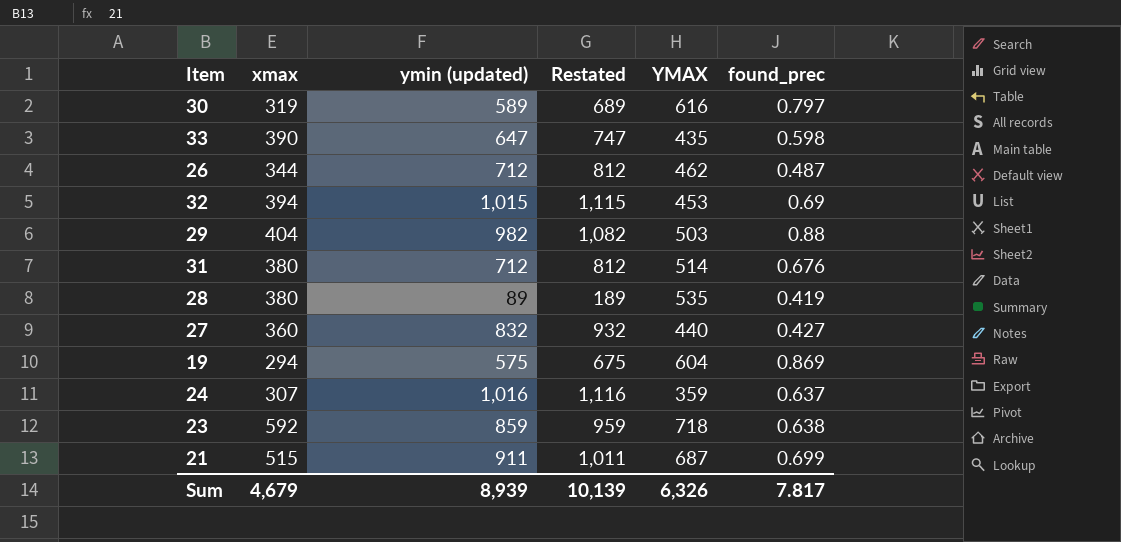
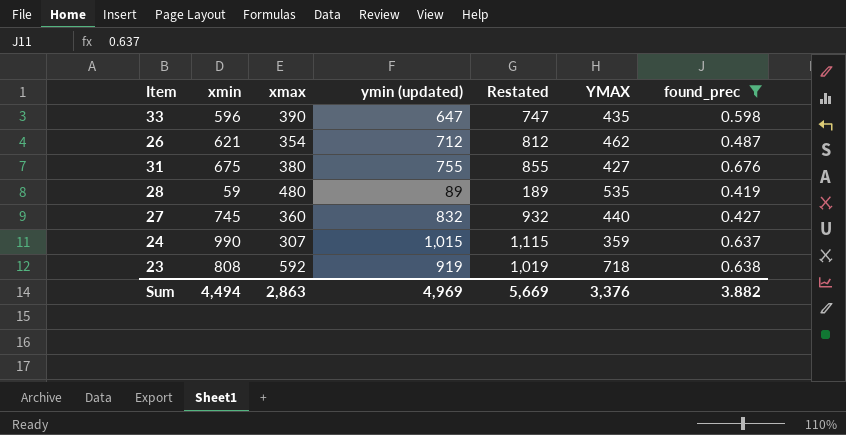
filter: none -> found_prec <= 0.676
column xmin | position: none -> 2
26 | xmax: 344 -> 354
31 | ymin (updated): 712 -> 755
31 | Restated: 812 -> 855
31 | YMAX: 514 -> 427
28 | xmax: 380 -> 480
24 | ymin (updated): 1,016 -> 1,015
24 | Restated: 1,116 -> 1,115
23 | ymin (updated): 859 -> 919
23 | Restated: 959 -> 1,019
Sum | xmax: 4,679 -> 2,863
Sum | ymin (updated): 8,939 -> 4,969
Sum | Restated: 10,139 -> 5,669
Sum | YMAX: 6,326 -> 3,376
Sum | found_prec: 7.817 -> 3.882

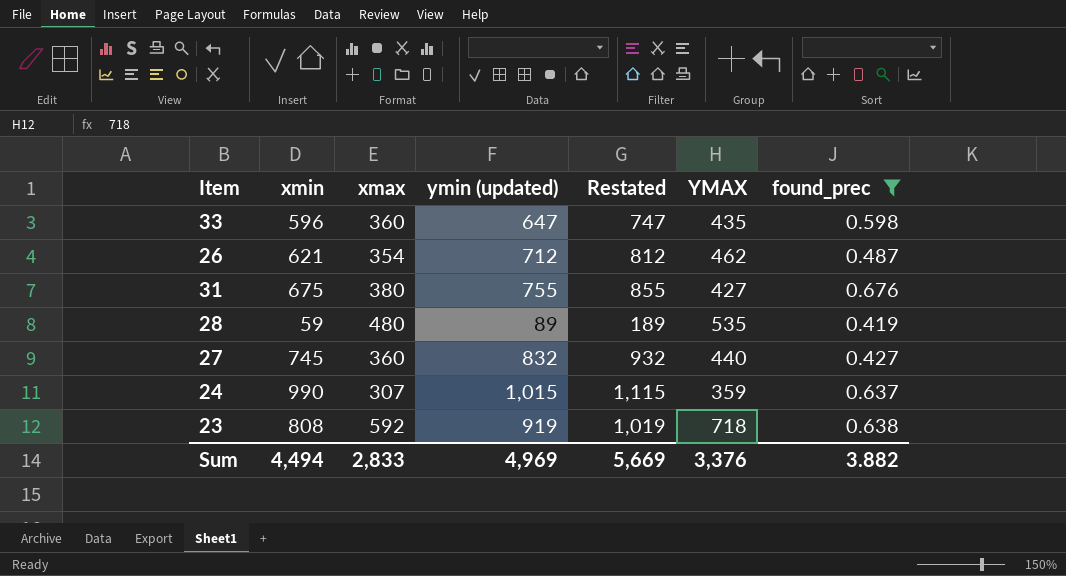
33 | xmax: 390 -> 360
Sum | xmax: 2,863 -> 2,833

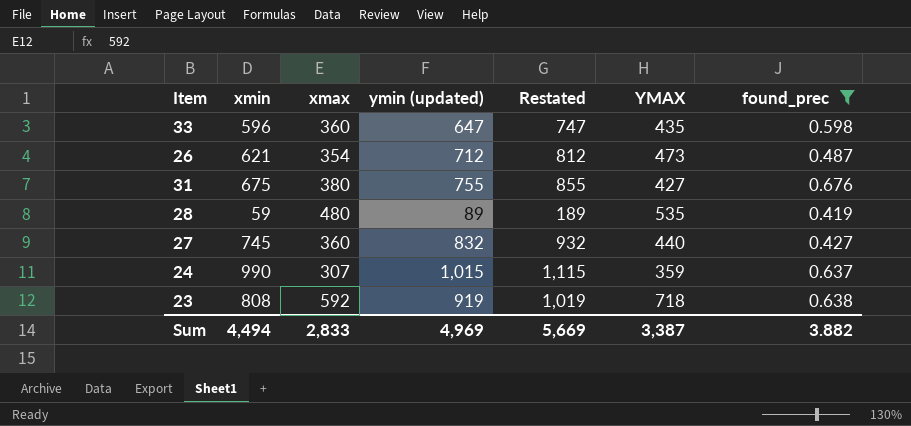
26 | YMAX: 462 -> 473
Sum | YMAX: 3,376 -> 3,387

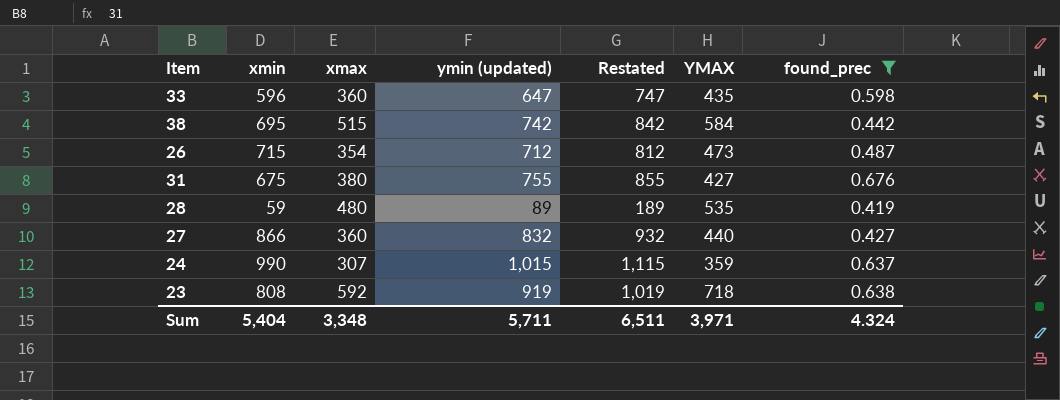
row 38: none -> 695 | 515 | 742 | 842 | 584 | 0.442
26 | xmin: 621 -> 715
27 | xmin: 745 -> 866
Sum | xmin: 4,494 -> 5,404
Sum | xmax: 2,833 -> 3,348
Sum | ymin (updated): 4,969 -> 5,711
Sum | Restated: 5,669 -> 6,511
Sum | YMAX: 3,387 -> 3,971
Sum | found_prec: 3.882 -> 4.324

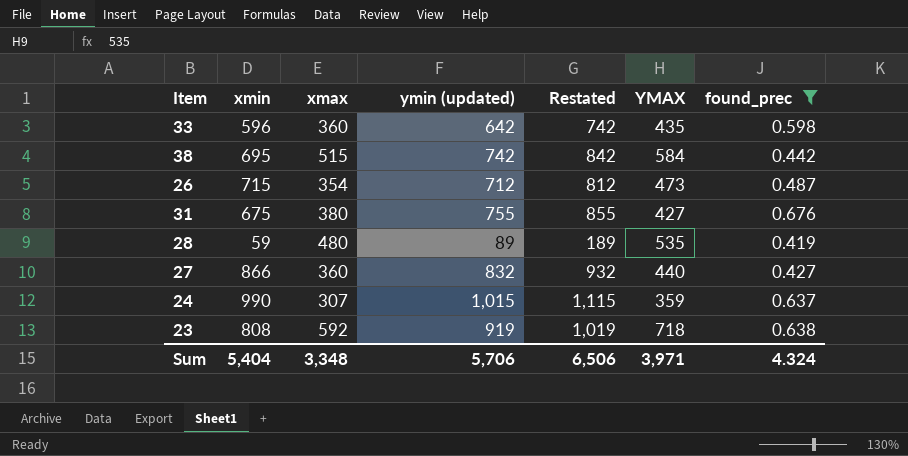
33 | ymin (updated): 647 -> 642
33 | Restated: 747 -> 742
Sum | ymin (updated): 5,711 -> 5,706
Sum | Restated: 6,511 -> 6,506

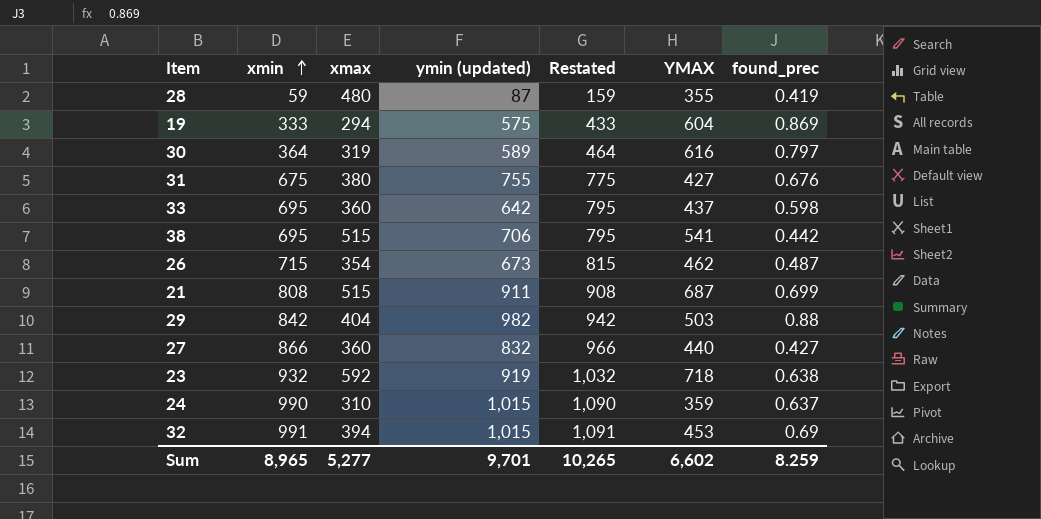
filter: found_prec <= 0.676 -> none
row order: none -> xmin ascending
column Restated | formula: [ymin (updated)] + 100 -> [xmin] + 100
28 | ymin (updated): 89 -> 87
28 | YMAX: 535 -> 355
33 | xmin: 596 -> 695
33 | YMAX: 435 -> 437
38 | ymin (updated): 742 -> 706
38 | YMAX: 584 -> 541
26 | ymin (updated): 712 -> 673
26 | YMAX: 473 -> 462
23 | xmin: 808 -> 932
24 | xmax: 307 -> 310
Sum | xmin: 5,404 -> 8,965
Sum | xmax: 3,348 -> 5,277
Sum | ymin (updated): 5,706 -> 9,701
Sum | Restated: 6,506 -> 10,265
Sum | YMAX: 3,971 -> 6,602
Sum | found_prec: 4.324 -> 8.259

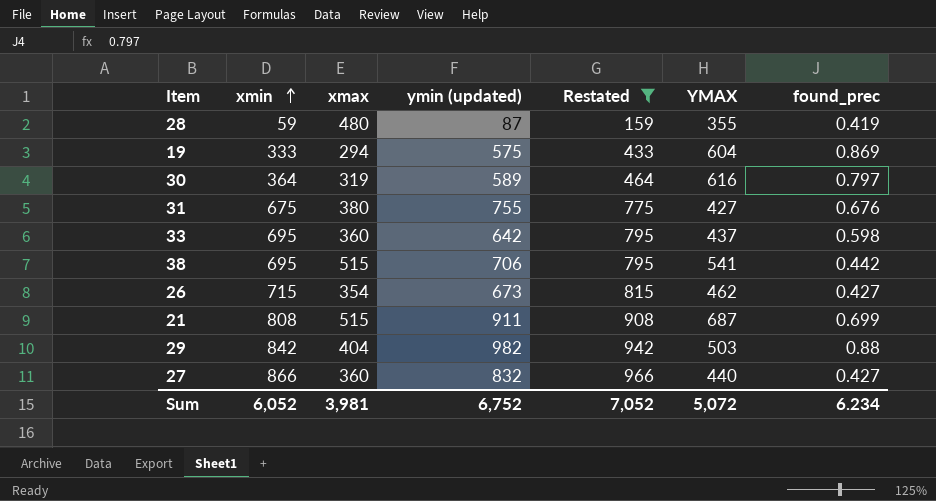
filter: none -> Restated <= 966
26 | found_prec: 0.487 -> 0.427
Sum | xmin: 8,965 -> 6,052
Sum | xmax: 5,277 -> 3,981
Sum | ymin (updated): 9,701 -> 6,752
Sum | Restated: 10,265 -> 7,052
Sum | YMAX: 6,602 -> 5,072
Sum | found_prec: 8.259 -> 6.234

